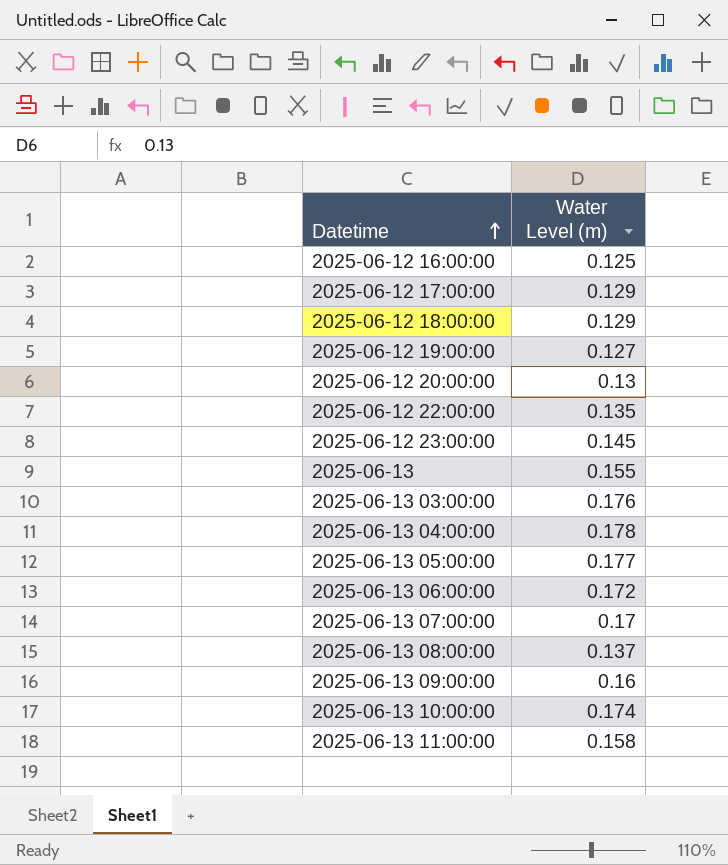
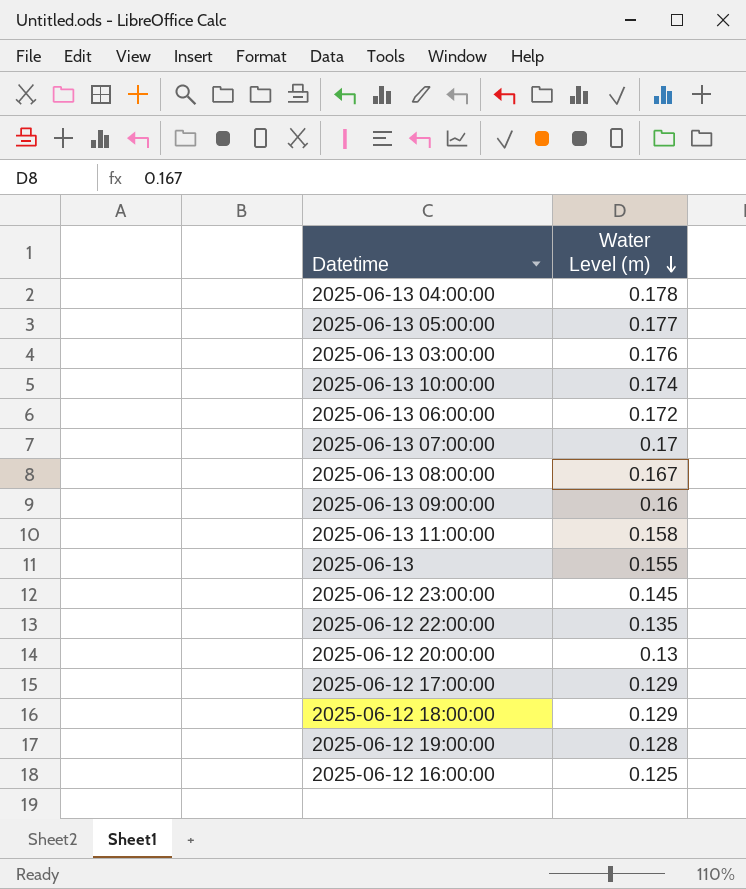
row order: Datetime ascending -> Water Level (m) descending
2025-06-13 08:00:00 | Water Level (m): 0.137 -> 0.167
2025-06-12 19:00:00 | Water Level (m): 0.127 -> 0.128

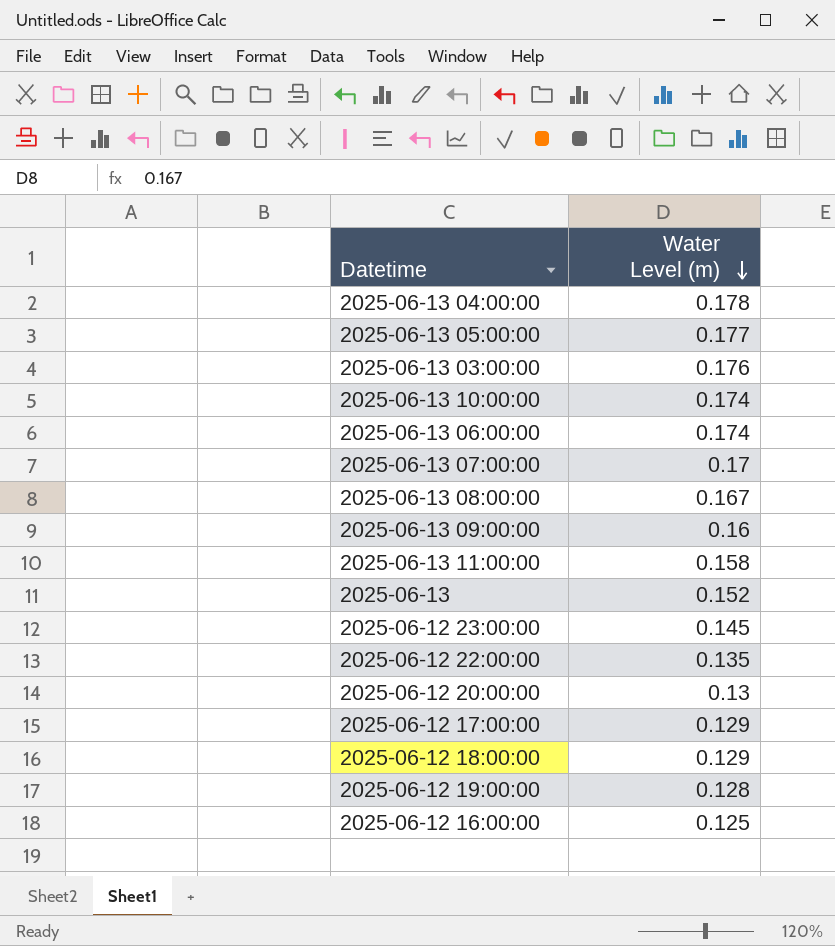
2025-06-13 06:00:00 | Water Level (m): 0.172 -> 0.174
2025-06-13 | Water Level (m): 0.155 -> 0.152

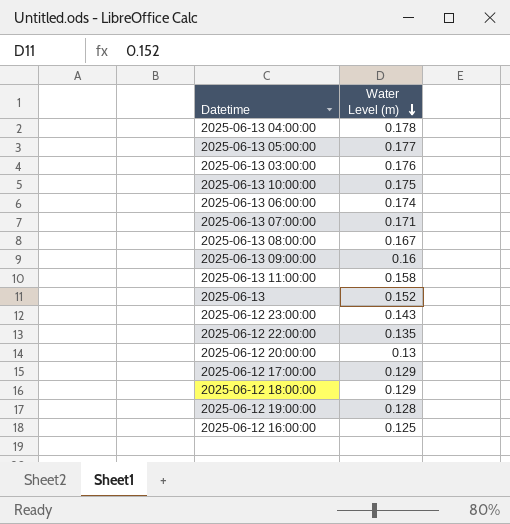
2025-06-13 10:00:00 | Water Level (m): 0.174 -> 0.175
2025-06-13 07:00:00 | Water Level (m): 0.17 -> 0.171
2025-06-12 23:00:00 | Water Level (m): 0.145 -> 0.143

